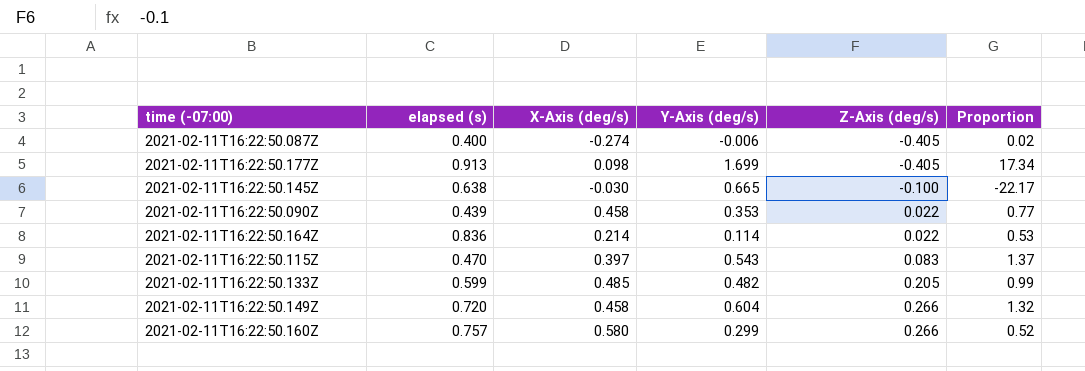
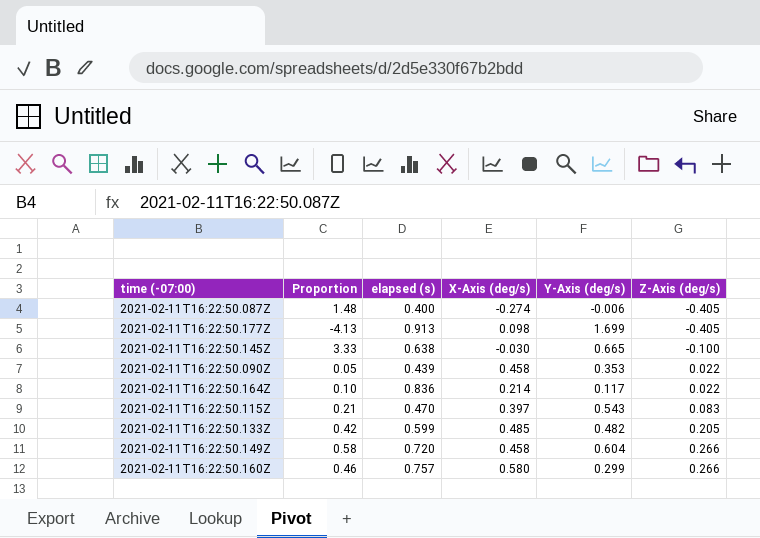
column Proportion | formula: [Y-Axis (deg/s)] / [X-Axis (deg/s)] -> [Z-Axis (deg/s)] / [X-Axis (deg/s)]
column Proportion | position: 6 -> 2
2021-02-11T16:22:50.164Z | Y-Axis (deg/s): 0.114 -> 0.117

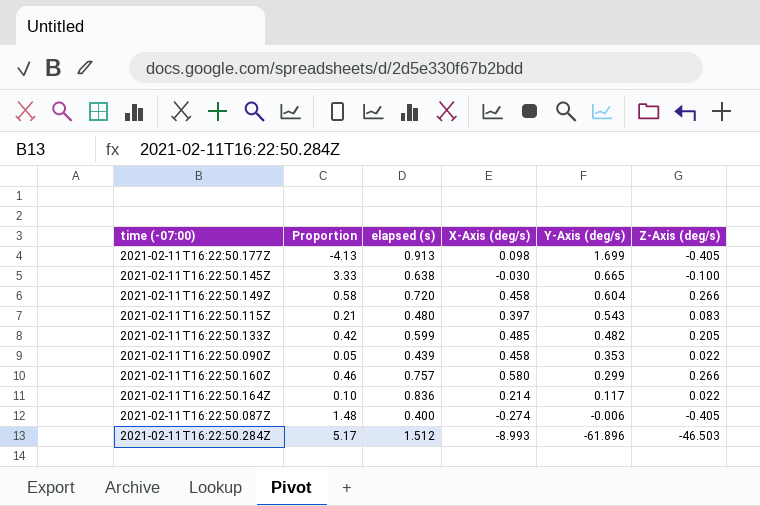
row order: Z-Axis (deg/s) ascending -> Y-Axis (deg/s) descending
2021-02-11T16:22:50.115Z | elapsed (s): 0.470 -> 0.480
row 2021-02-11T16:22:50.284Z: none -> 5.17 | 1.512 | -8.993 | -61.896 | -46.503

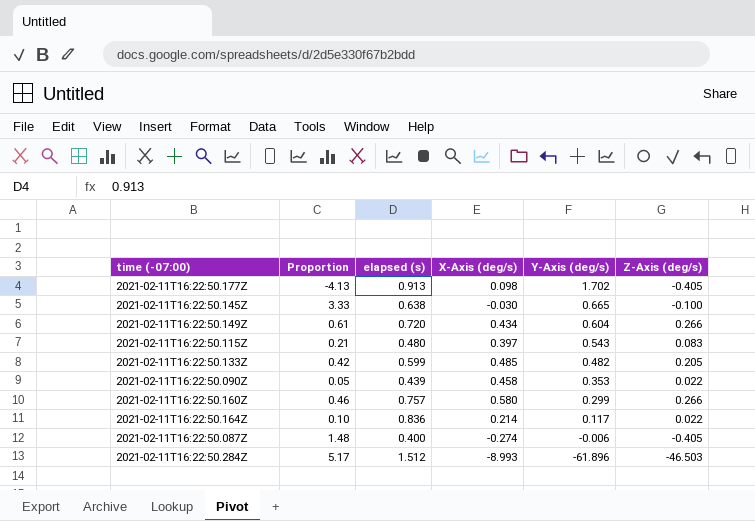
2021-02-11T16:22:50.177Z | Y-Axis (deg/s): 1.699 -> 1.702
2021-02-11T16:22:50.149Z | Proportion: 0.58 -> 0.61
2021-02-11T16:22:50.149Z | X-Axis (deg/s): 0.458 -> 0.434

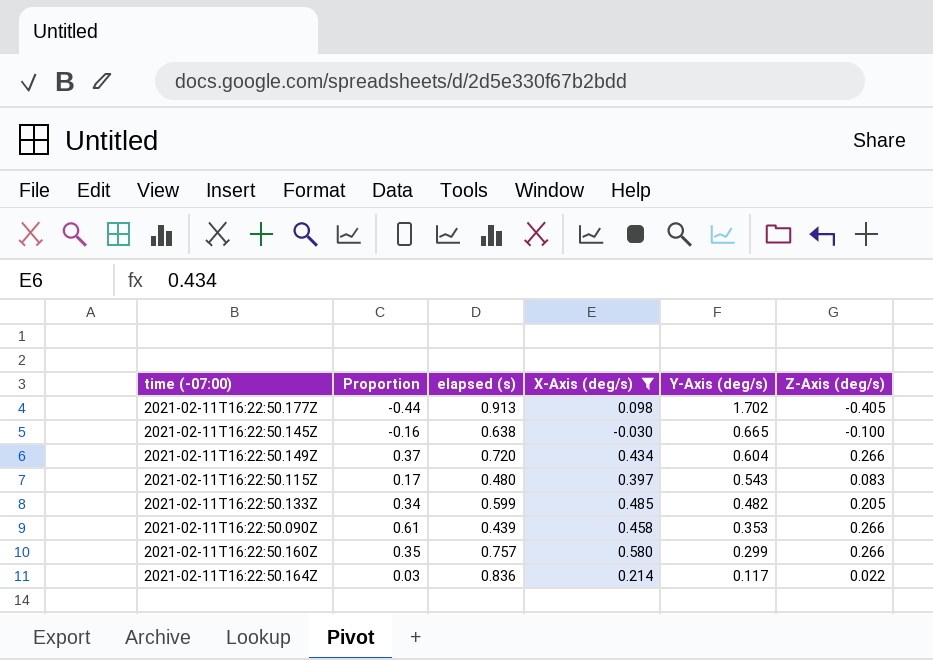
filter: none -> X-Axis (deg/s) >= -0.030
column Proportion | formula: [Z-Axis (deg/s)] / [X-Axis (deg/s)] -> [Z-Axis (deg/s)] / [elapsed (s)]
2021-02-11T16:22:50.090Z | Z-Axis (deg/s): 0.022 -> 0.266

